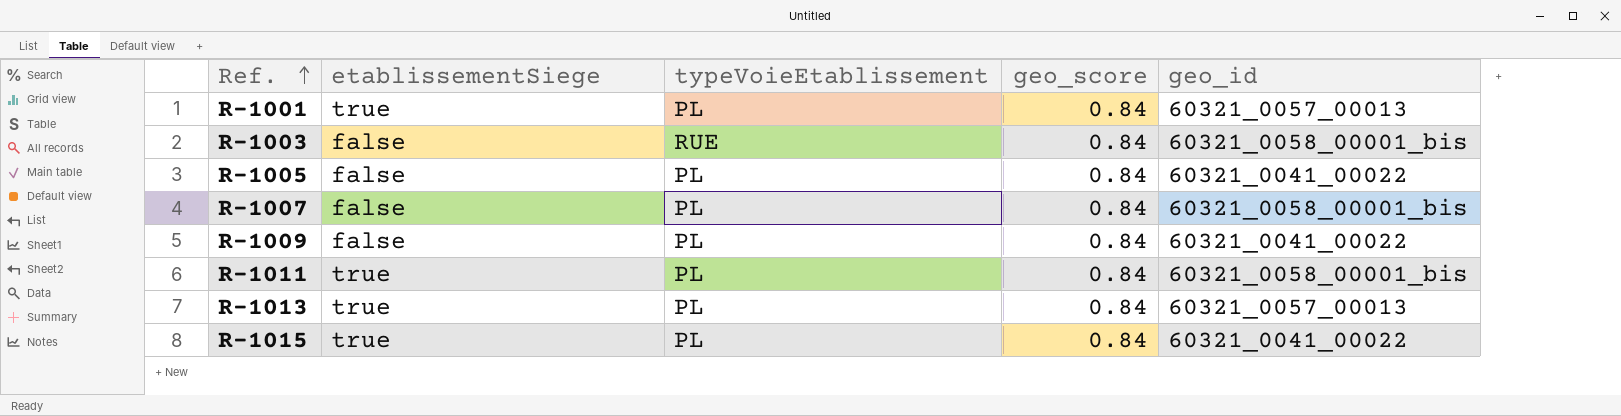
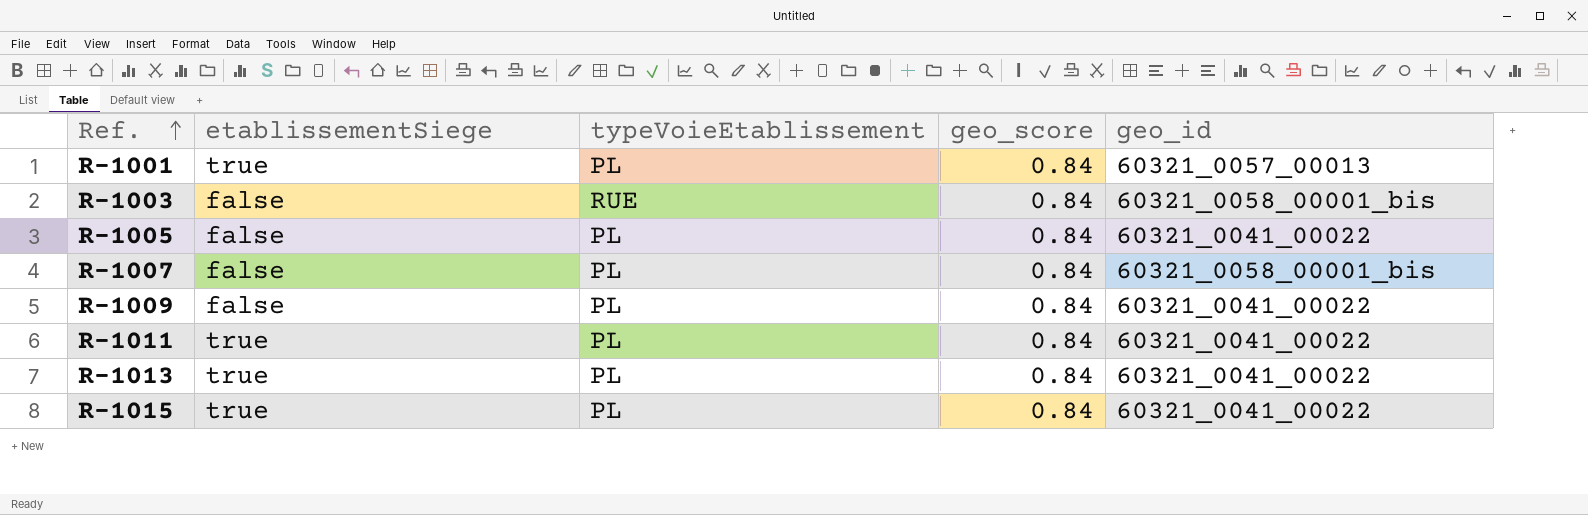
R-1011 | geo_id: 60321_0058_00001_bis -> 60321_0041_00022
R-1013 | geo_id: 60321_0057_00013 -> 60321_0041_00022

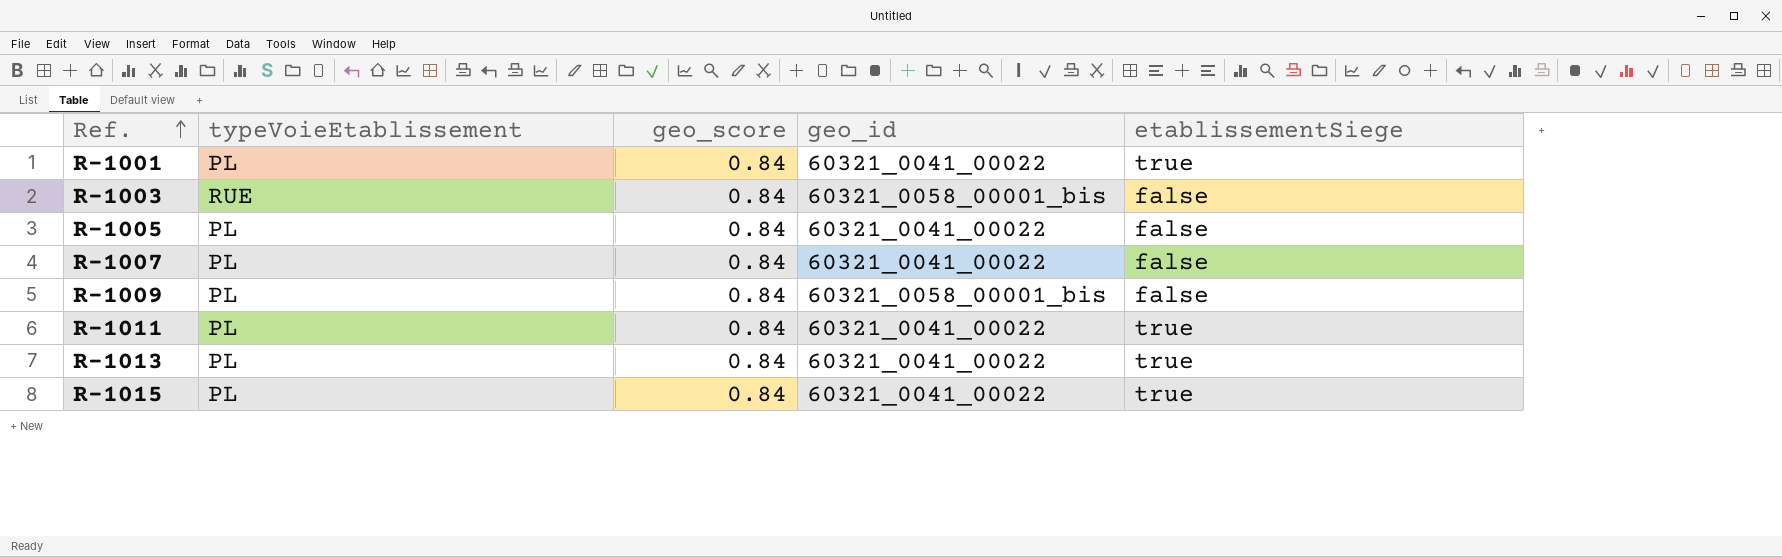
column etablissementSiege | position: 2 -> 5
R-1001 | geo_id: 60321_0057_00013 -> 60321_0041_00022
R-1007 | geo_id: 60321_0058_00001_bis -> 60321_0041_00022
R-1009 | geo_id: 60321_0041_00022 -> 60321_0058_00001_bis

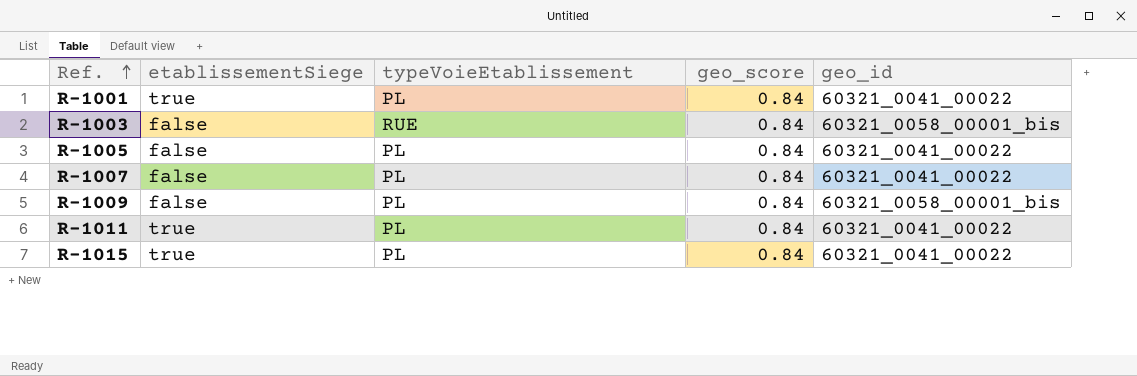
column etablissementSiege | position: 5 -> 2
row R-1013: PL | 0.84 | 60321_0041_00022 | true -> none

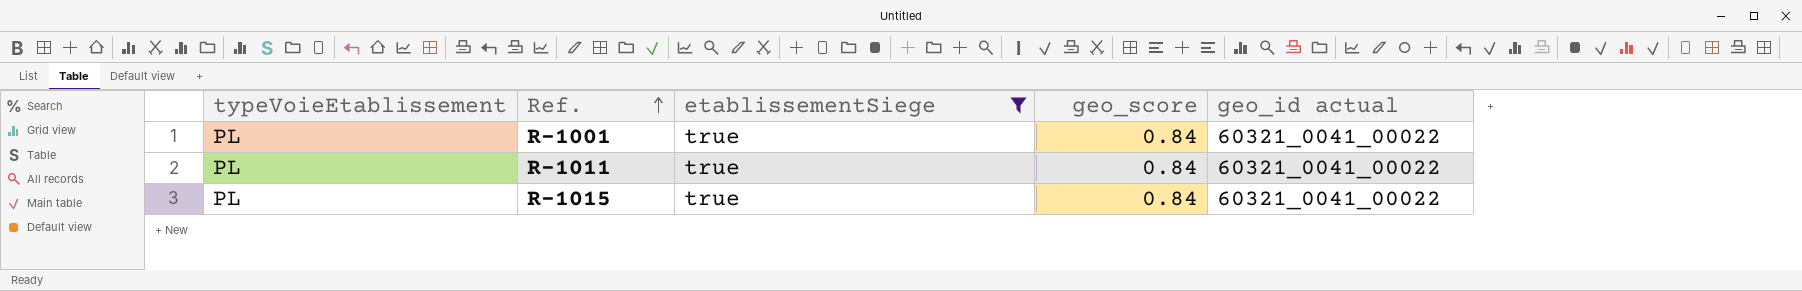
filter: none -> etablissementSiege = true
column typeVoieEtablissement | position: 3 -> 1
column name: geo_id -> geo_id actual

